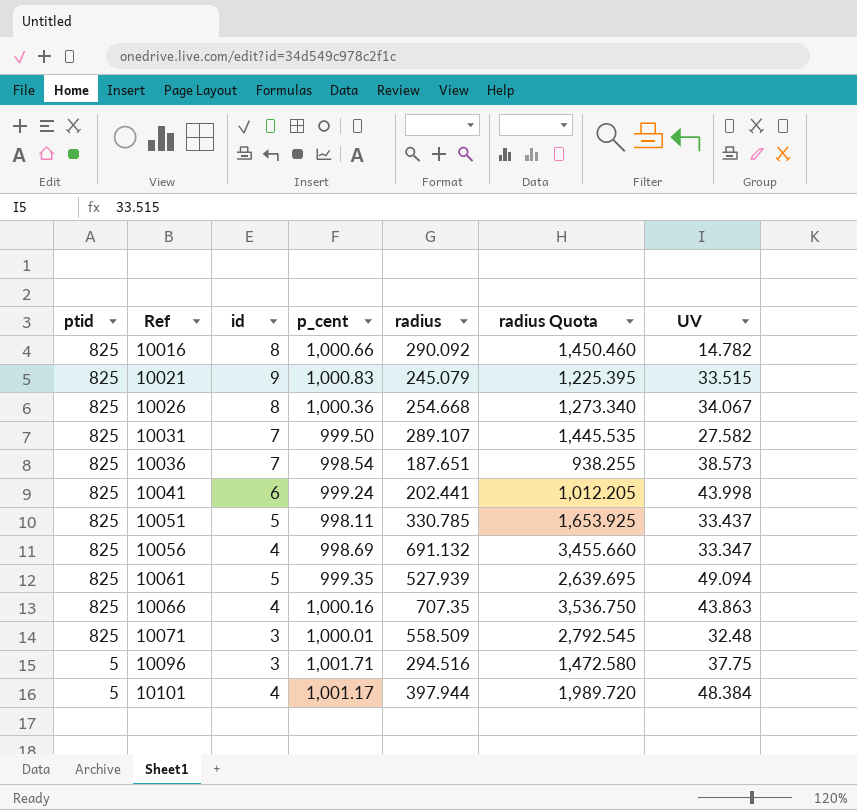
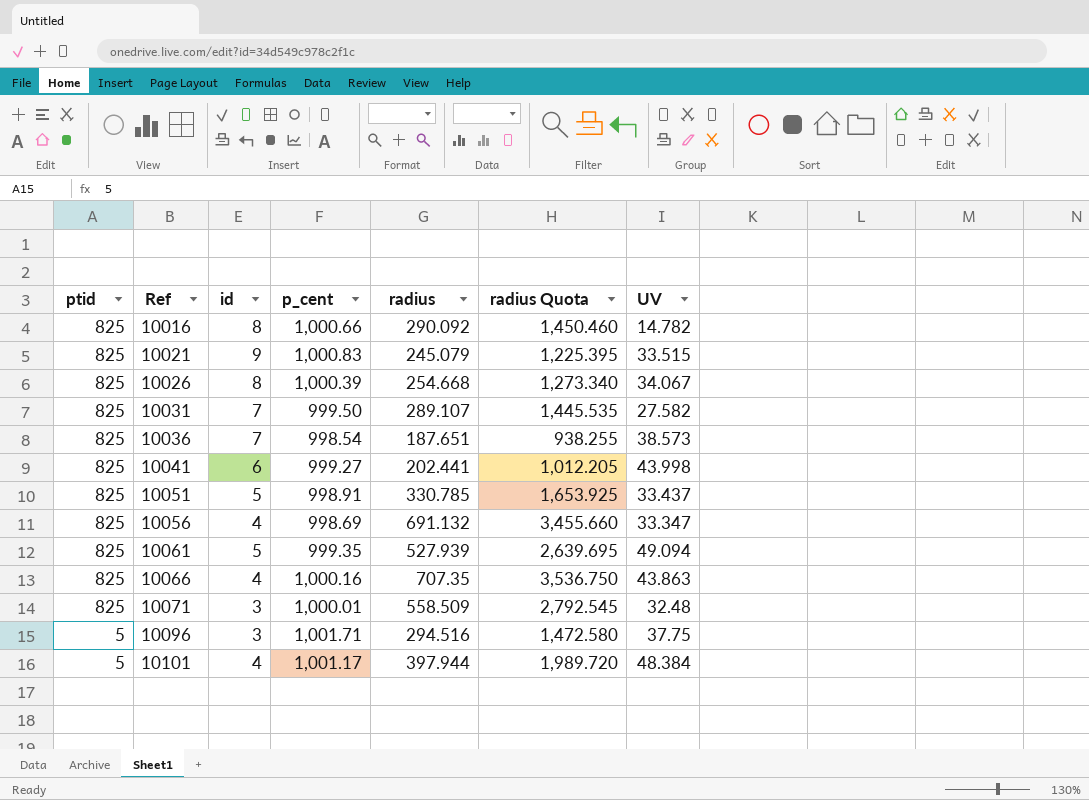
10026 | p_cent: 1,000.36 -> 1,000.39
10041 | p_cent: 999.24 -> 999.27
10051 | p_cent: 998.11 -> 998.91

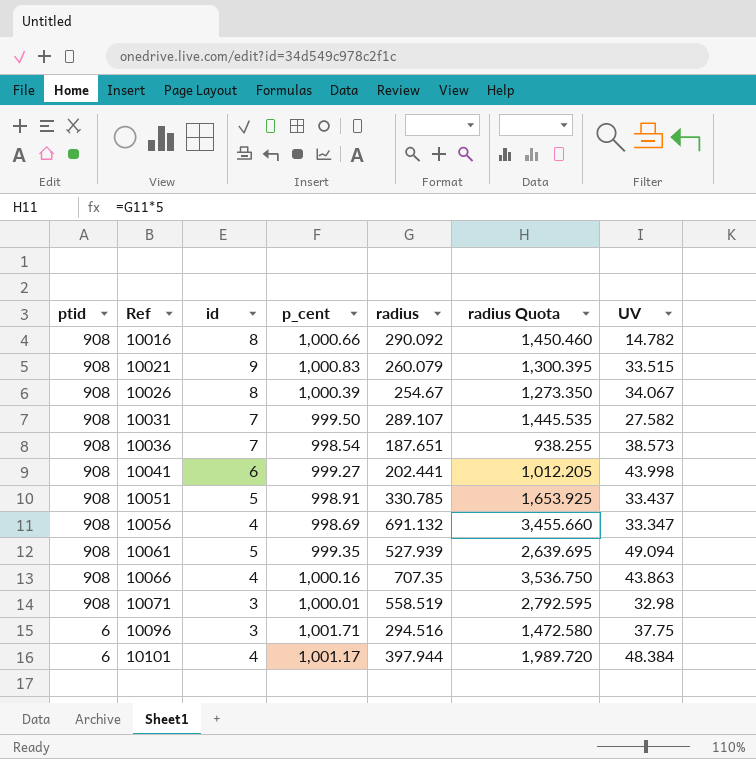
10016 | ptid: 825 -> 908
10021 | ptid: 825 -> 908
10021 | radius: 245.079 -> 260.079
10021 | radius Quota: 1,225.395 -> 1,300.395
10026 | ptid: 825 -> 908
10026 | radius: 254.668 -> 254.67
10026 | radius Quota: 1,273.340 -> 1,273.350
10031 | ptid: 825 -> 908
10036 | ptid: 825 -> 908
10041 | ptid: 825 -> 908
10051 | ptid: 825 -> 908
10056 | ptid: 825 -> 908
10061 | ptid: 825 -> 908
10066 | ptid: 825 -> 908
10071 | ptid: 825 -> 908
10071 | radius: 558.509 -> 558.519
10071 | radius Quota: 2,792.545 -> 2,792.595
10071 | UV: 32.48 -> 32.98
10096 | ptid: 5 -> 6
10101 | ptid: 5 -> 6

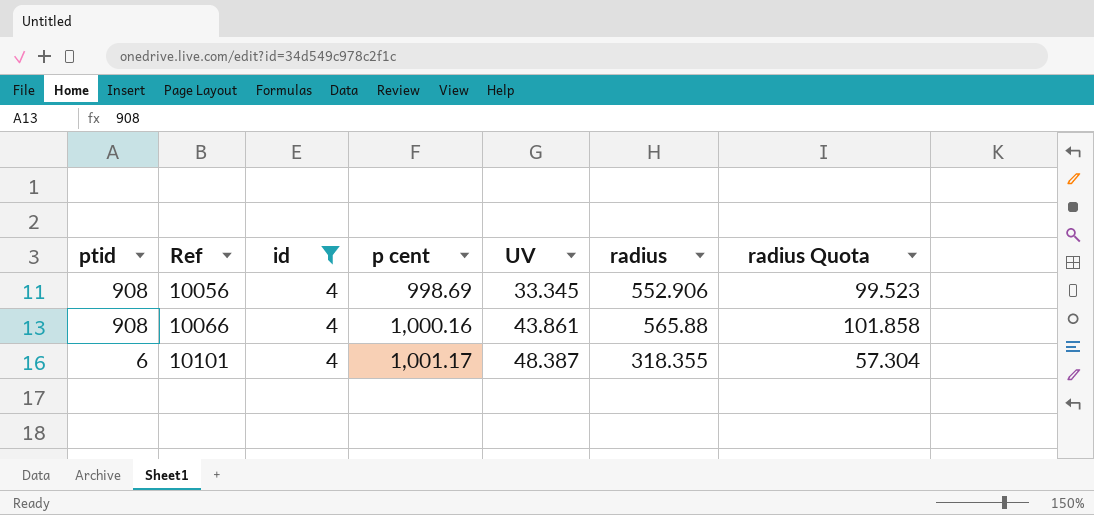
filter: none -> id = 4
column name: p_cent -> p cent
column UV | position: 7 -> 5
column radius Quota | formula: [radius] * 5 -> [radius] * 0.18
10056 | UV: 33.347 -> 33.345
10056 | radius: 691.132 -> 552.906
10066 | UV: 43.863 -> 43.861
10066 | radius: 707.35 -> 565.88
10101 | UV: 48.384 -> 48.387
10101 | radius: 397.944 -> 318.355

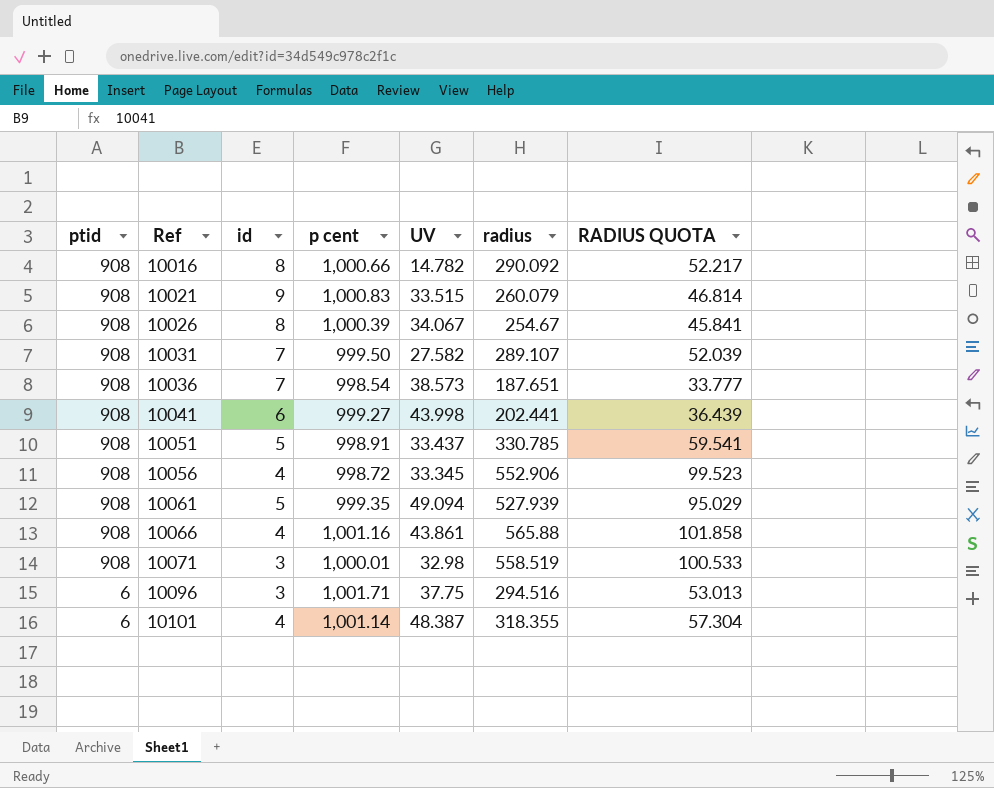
filter: id = 4 -> none
column name: radius Quota -> RADIUS QUOTA
10056 | p cent: 998.69 -> 998.72
10066 | p cent: 1,000.16 -> 1,001.16
10101 | p cent: 1,001.17 -> 1,001.14

